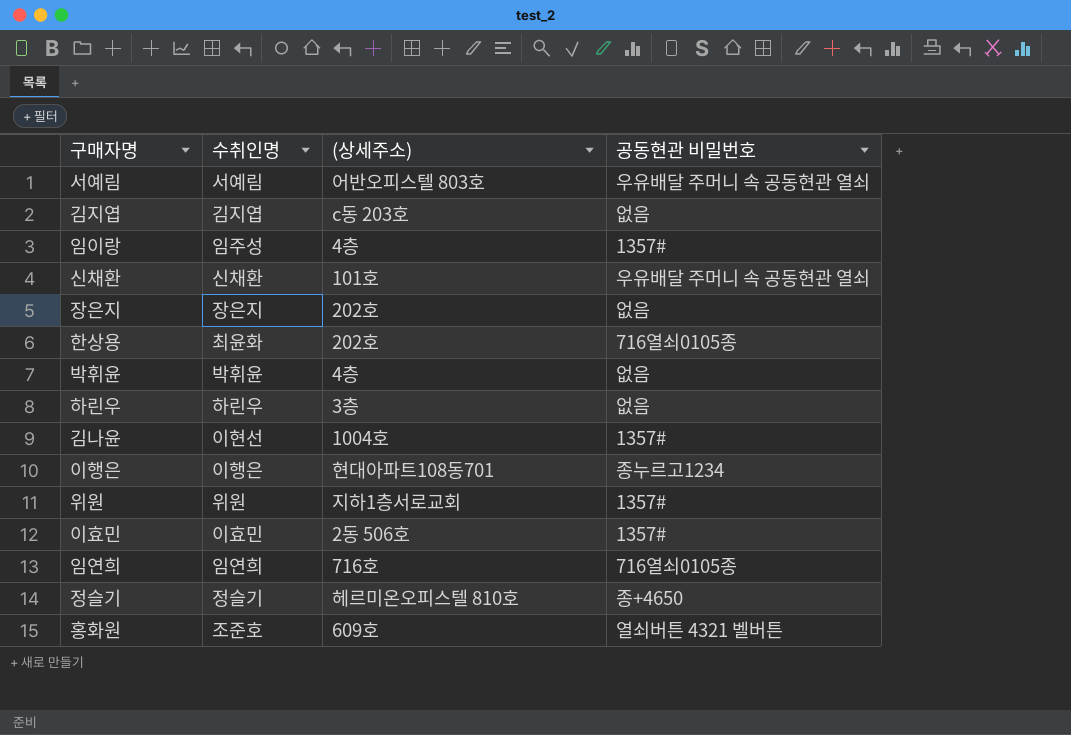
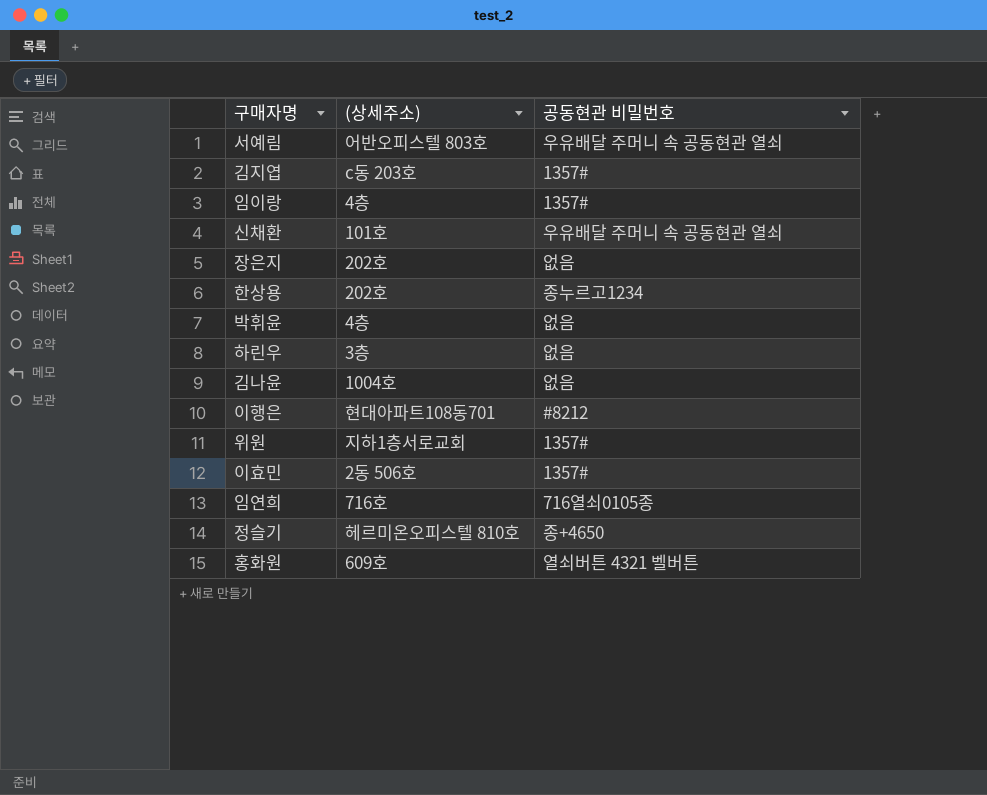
column 수취인명 | position: 2 -> none
김지엽 | 공동현관 비밀번호: 없음 -> 1357#
한상용 | 공동현관 비밀번호: 716열쇠0105종 -> 종누르고1234
김나윤 | 공동현관 비밀번호: 1357# -> 없음
이행은 | 공동현관 비밀번호: 종누르고1234 -> #8212

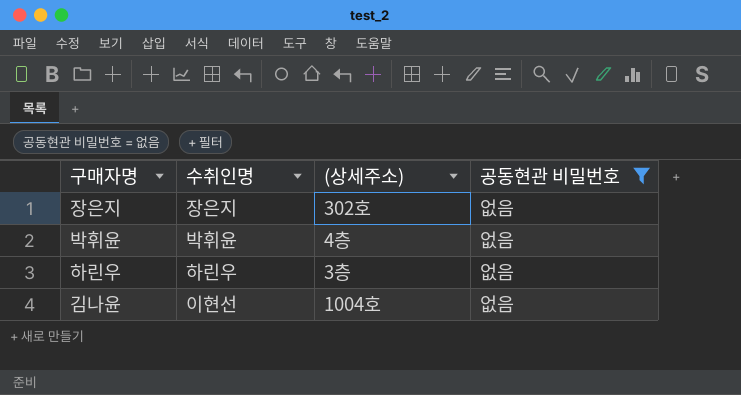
filter: none -> 공동현관 비밀번호 = 없음
column 수취인명 | position: none -> 2
장은지 | (상세주소): 202호 -> 302호

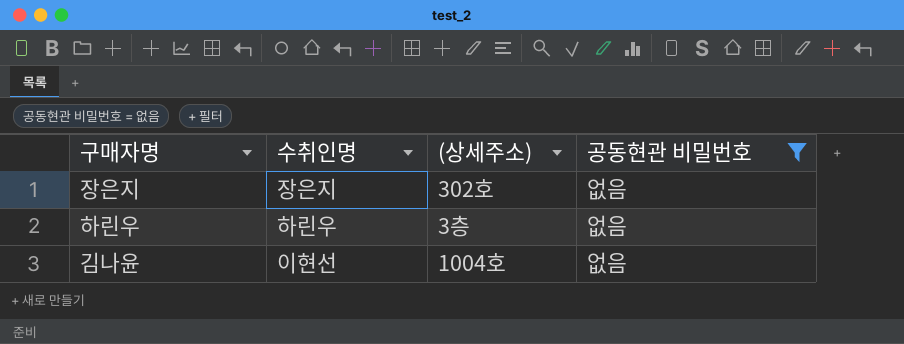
row 박휘윤: 박휘윤 | 4층 | 없음 -> none

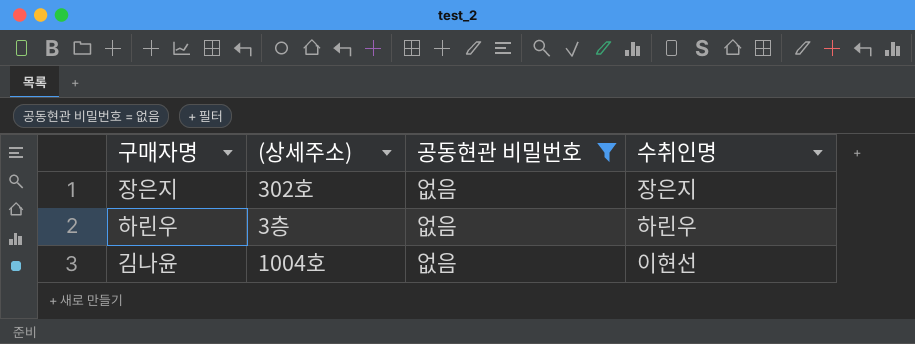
column 수취인명 | position: 2 -> 4

